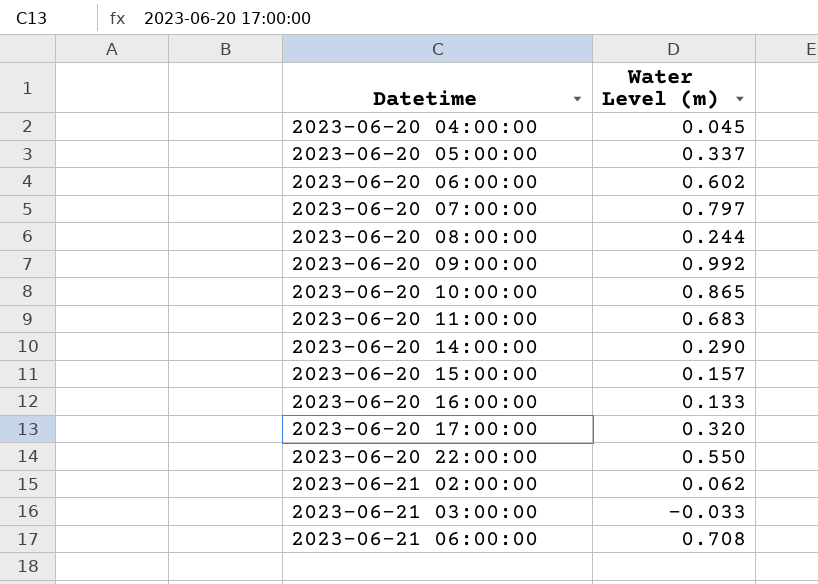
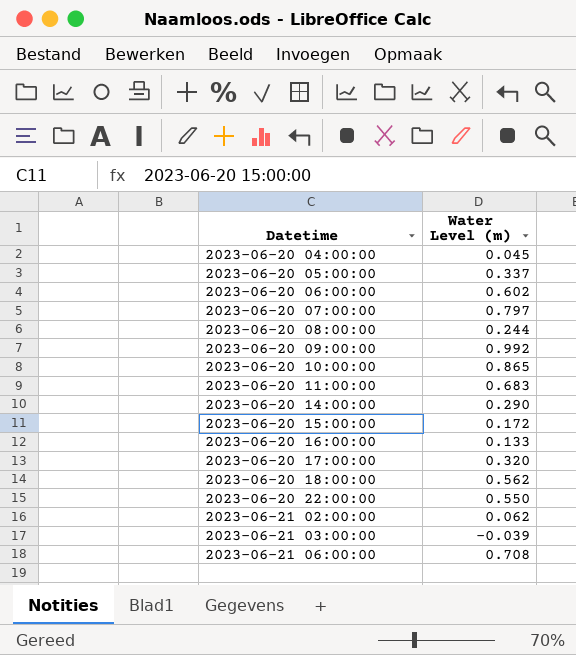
2023-06-20 15:00:00 | Water Level (m): 0.157 -> 0.172
row 2023-06-20 18:00:00: none -> 0.562
2023-06-21 03:00:00 | Water Level (m): -0.033 -> -0.039

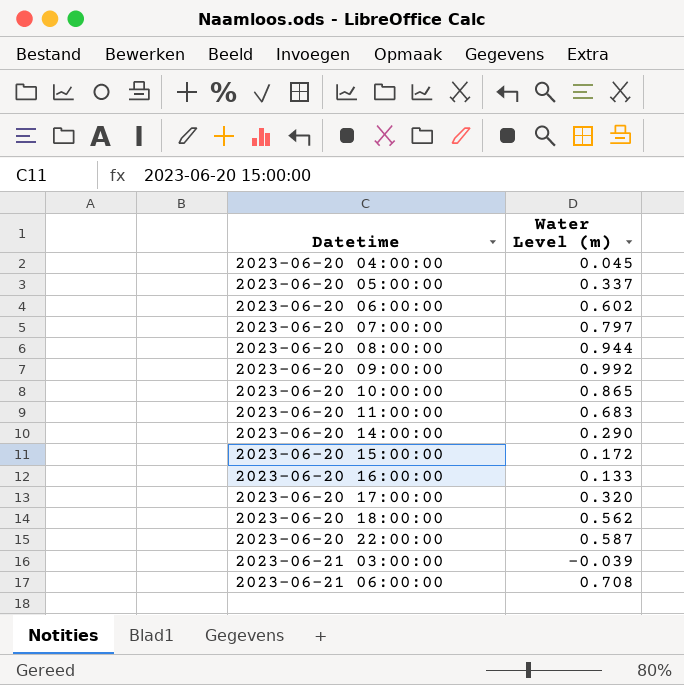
row 2023-06-21 02:00:00: 0.062 -> none
2023-06-20 08:00:00 | Water Level (m): 0.244 -> 0.944
2023-06-20 22:00:00 | Water Level (m): 0.550 -> 0.587

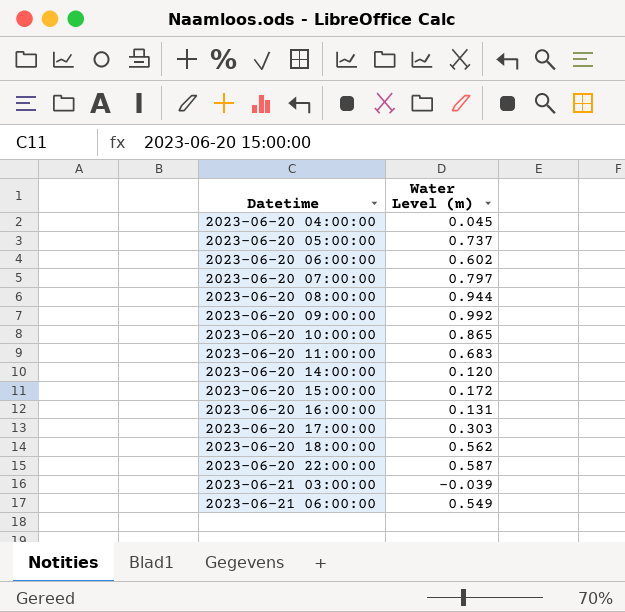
2023-06-20 05:00:00 | Water Level (m): 0.337 -> 0.737
2023-06-20 14:00:00 | Water Level (m): 0.290 -> 0.120
2023-06-20 16:00:00 | Water Level (m): 0.133 -> 0.131
2023-06-20 17:00:00 | Water Level (m): 0.320 -> 0.303
2023-06-21 06:00:00 | Water Level (m): 0.708 -> 0.549

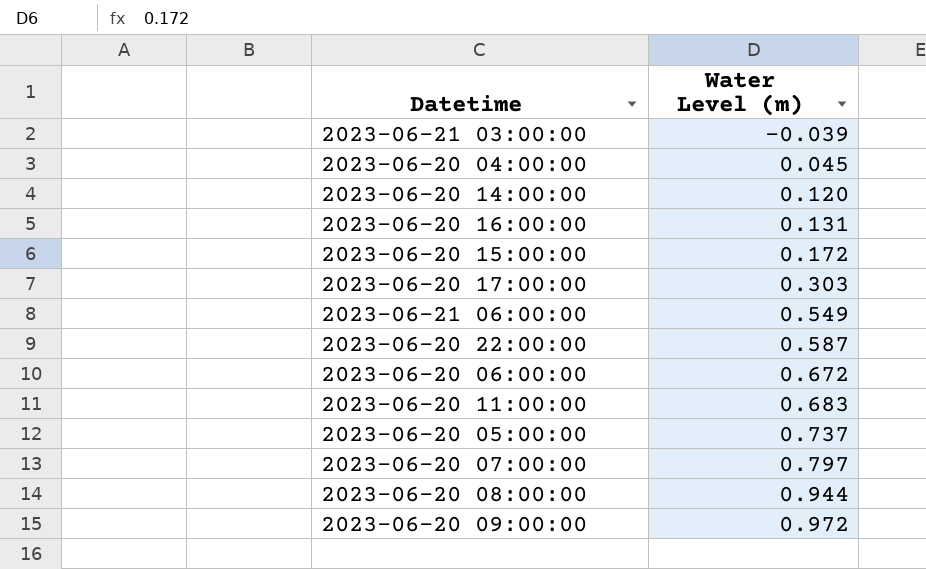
row order: Datetime ascending -> Water Level (m) ascending
row 2023-06-20 10:00:00: 0.865 -> none
row 2023-06-20 18:00:00: 0.562 -> none
2023-06-20 06:00:00 | Water Level (m): 0.602 -> 0.672
2023-06-20 09:00:00 | Water Level (m): 0.992 -> 0.972

